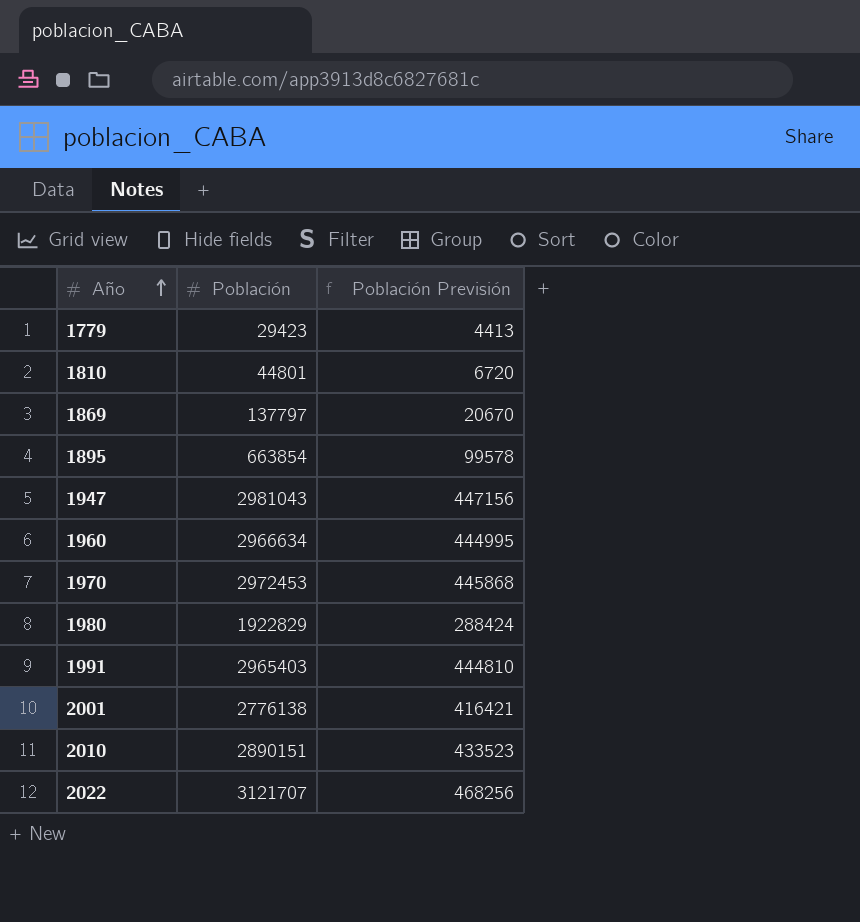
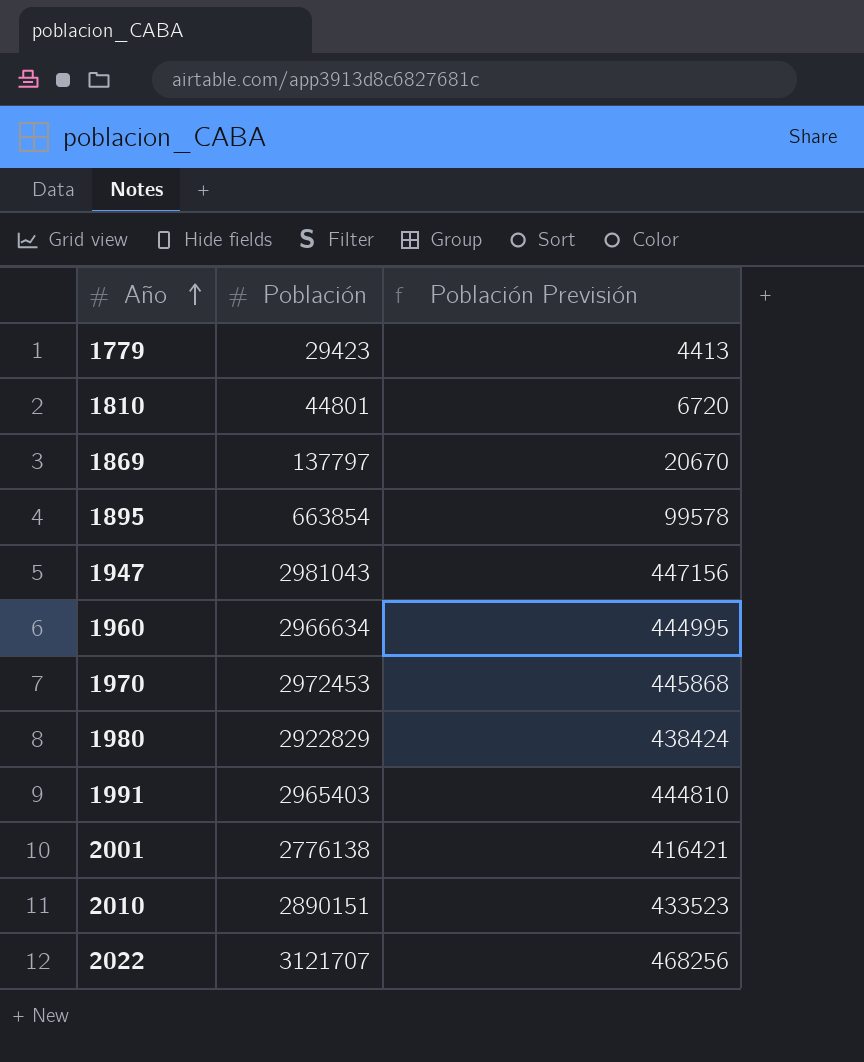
1980 | Población: 1922829 -> 2922829
1980 | Población Previsión: 288424 -> 438424

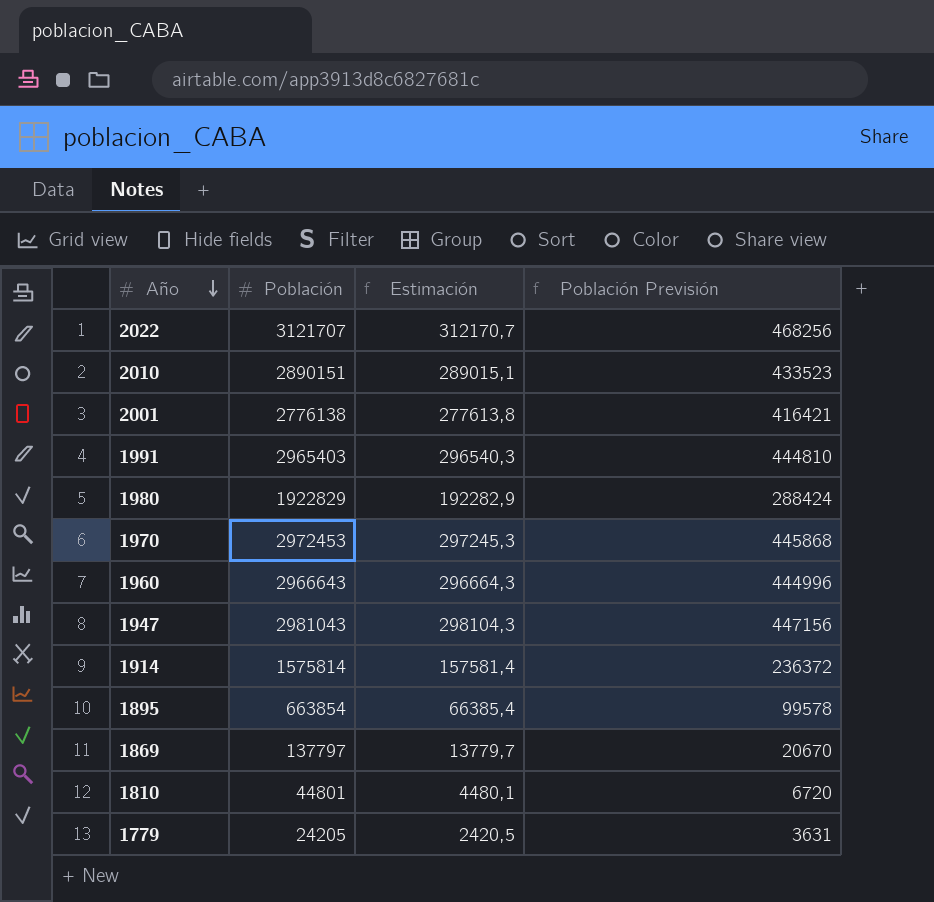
row order: Año ascending -> Año descending
column Estimación | formula: none -> [Población] * 0,1
1980 | Población: 2922829 -> 1922829
1980 | Población Previsión: 438424 -> 288424
1960 | Población: 2966634 -> 2966643
1960 | Población Previsión: 444995 -> 444996
row 1914: none -> 1575814 | 157581,4 | 236372
1779 | Población: 29423 -> 24205
1779 | Población Previsión: 4413 -> 3631

